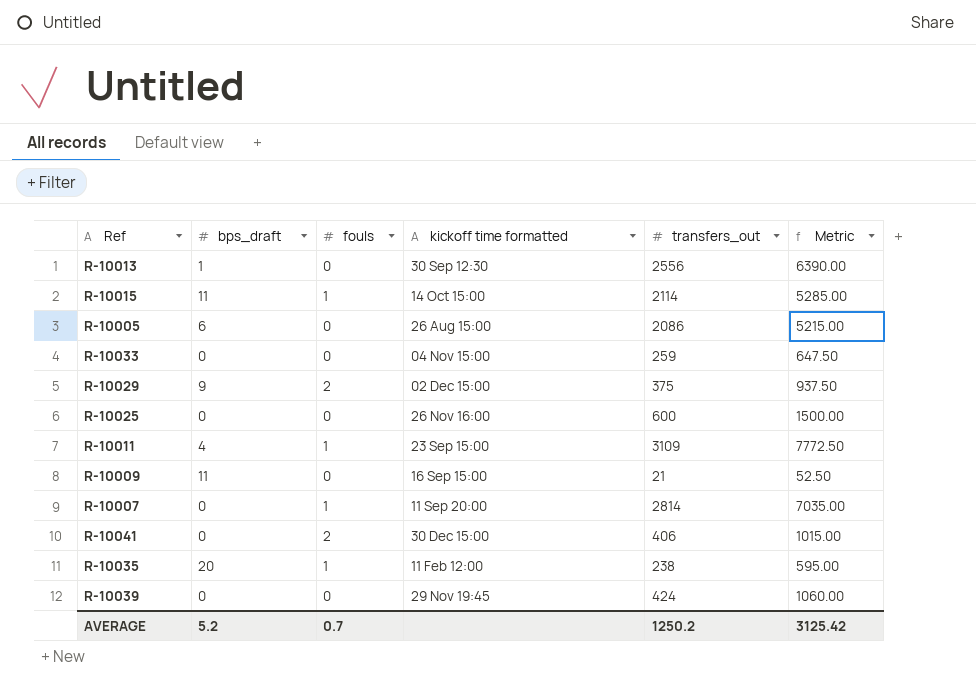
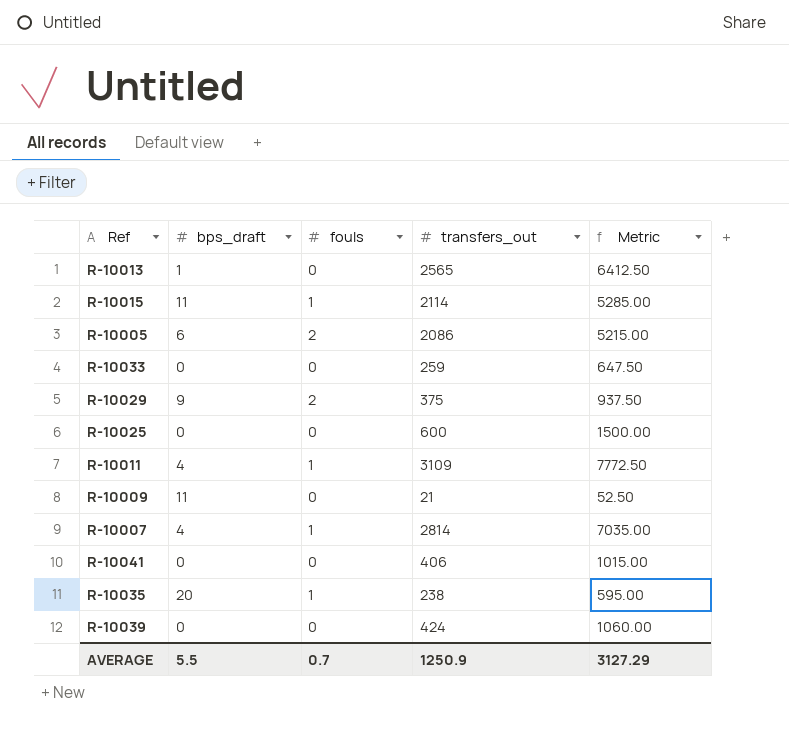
column kickoff time formatted | position: 4 -> none
R-10013 | transfers_out: 2556 -> 2565
R-10013 | Metric: 6390.00 -> 6412.50
R-10005 | fouls: 0 -> 2
R-10007 | bps_draft: 0 -> 4
R-10041 | fouls: 2 -> 0
AVERAGE | bps_draft: 5.2 -> 5.5
AVERAGE | transfers_out: 1250.2 -> 1250.9
AVERAGE | Metric: 3125.42 -> 3127.29

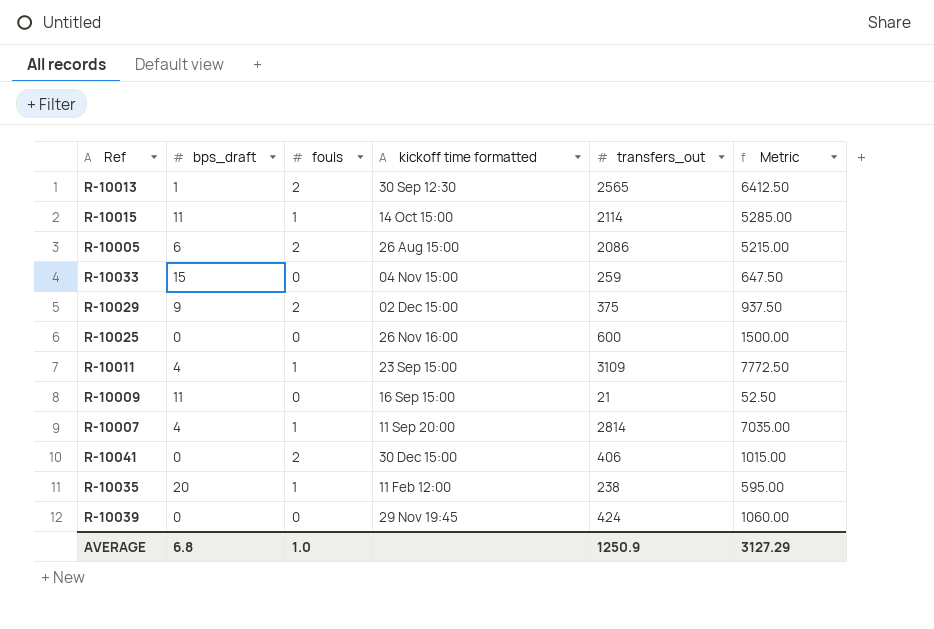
column kickoff time formatted | position: none -> 4
R-10013 | fouls: 0 -> 2
R-10033 | bps_draft: 0 -> 15
R-10041 | fouls: 0 -> 2
AVERAGE | bps_draft: 5.5 -> 6.8
AVERAGE | fouls: 0.7 -> 1.0

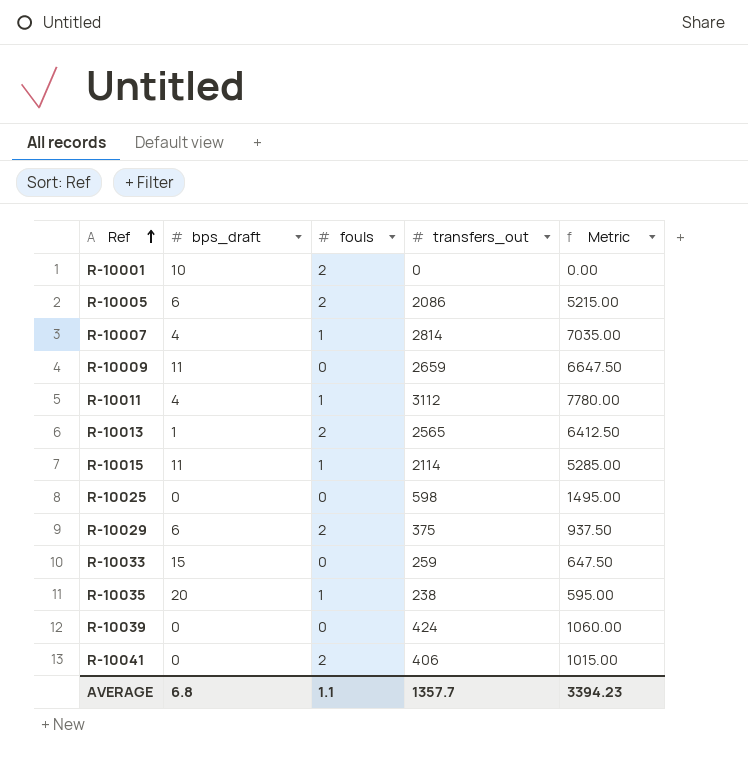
row order: none -> Ref ascending
column kickoff time formatted | position: 4 -> none
row R-10001: none -> 10 | 2 | 0 | 0.00
R-10009 | transfers_out: 21 -> 2659
R-10009 | Metric: 52.50 -> 6647.50
R-10011 | transfers_out: 3109 -> 3112
R-10011 | Metric: 7772.50 -> 7780.00
R-10025 | transfers_out: 600 -> 598
R-10025 | Metric: 1500.00 -> 1495.00
R-10029 | bps_draft: 9 -> 6
AVERAGE | fouls: 1.0 -> 1.1
AVERAGE | transfers_out: 1250.9 -> 1357.7
AVERAGE | Metric: 3127.29 -> 3394.23

